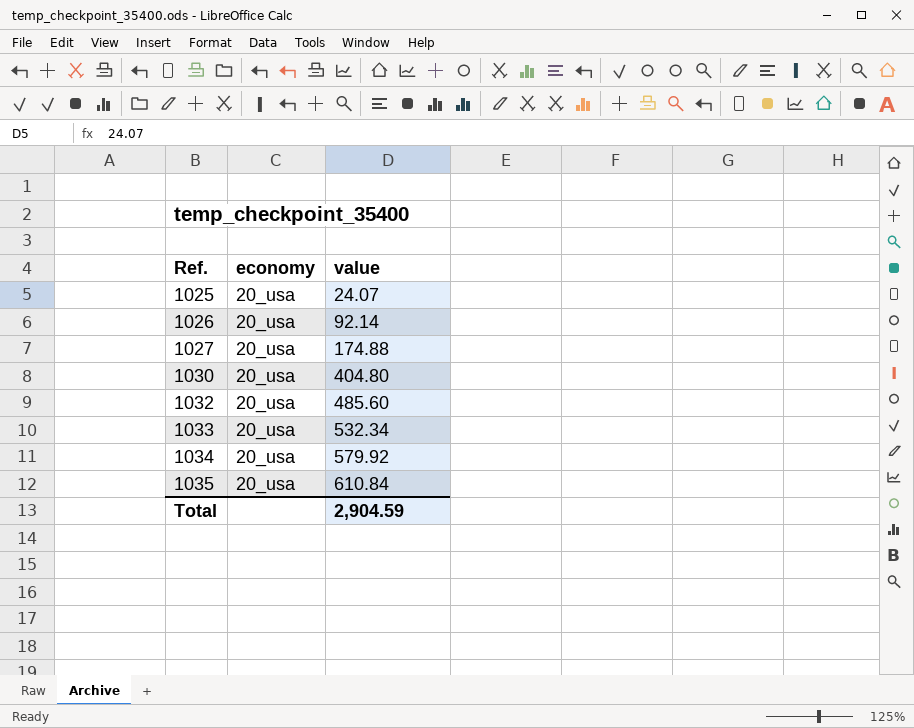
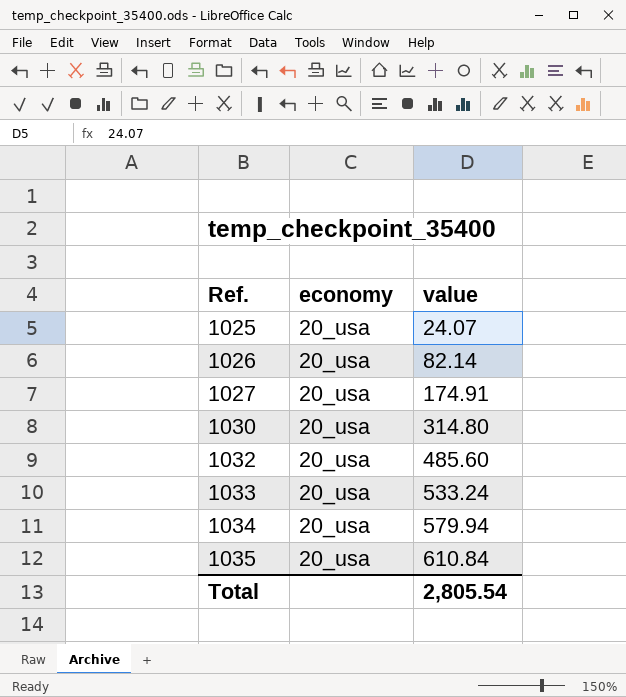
1026 | value: 92.14 -> 82.14
1027 | value: 174.88 -> 174.91
1030 | value: 404.80 -> 314.80
1033 | value: 532.34 -> 533.24
1034 | value: 579.92 -> 579.94
Total | value: 2,904.59 -> 2,805.54

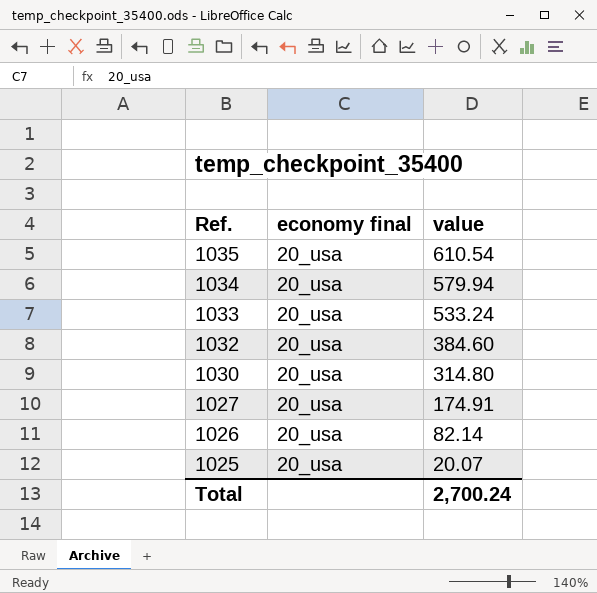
row order: Ref. ascending -> Ref. descending
column name: economy -> economy final
1035 | value: 610.84 -> 610.54
1032 | value: 485.60 -> 384.60
1025 | value: 24.07 -> 20.07
Total | value: 2,805.54 -> 2,700.24

